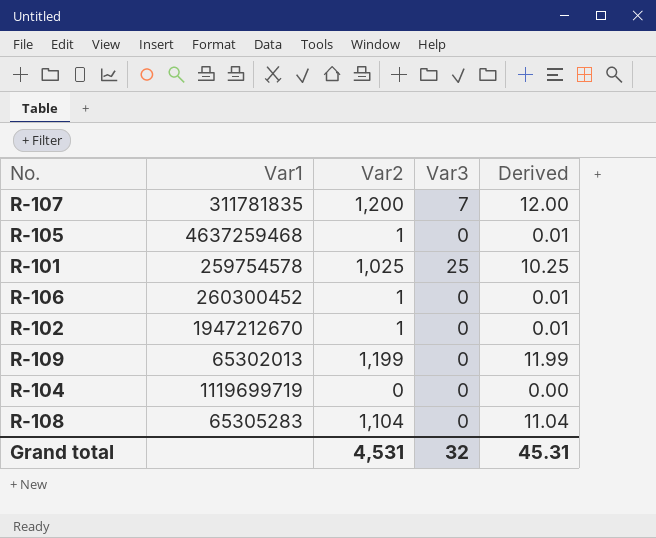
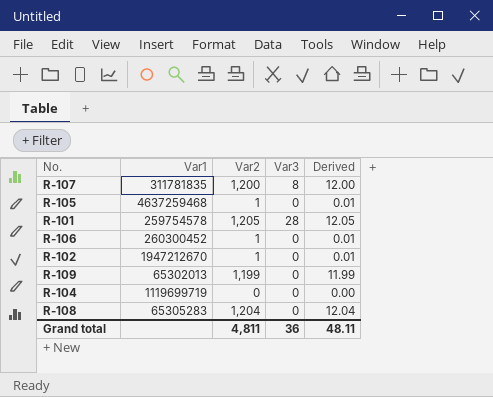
R-107 | Var3: 7 -> 8
R-101 | Var2: 1,025 -> 1,205
R-101 | Var3: 25 -> 28
R-101 | Derived: 10.25 -> 12.05
R-108 | Var2: 1,104 -> 1,204
R-108 | Derived: 11.04 -> 12.04
Grand total | Var2: 4,531 -> 4,811
Grand total | Var3: 32 -> 36
Grand total | Derived: 45.31 -> 48.11

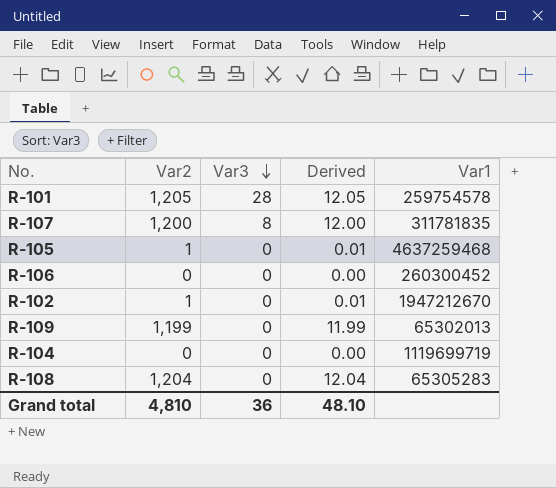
row order: none -> Var3 descending
column Var1 | position: 2 -> 5
R-106 | Var2: 1 -> 0
R-106 | Derived: 0.01 -> 0.00
Grand total | Var2: 4,811 -> 4,810
Grand total | Derived: 48.11 -> 48.10

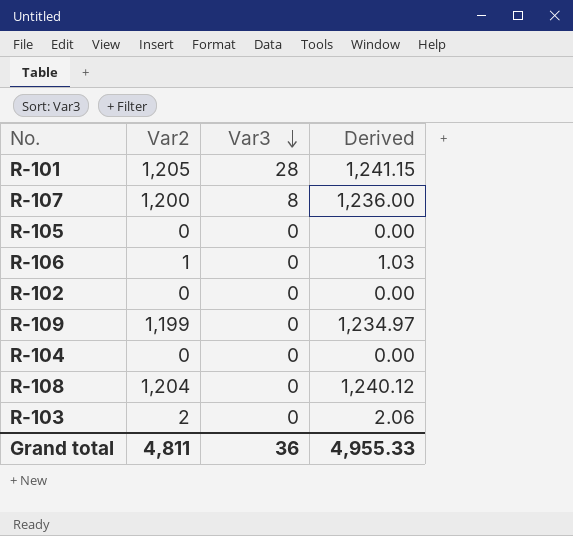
column Var1 | position: 5 -> none
column Derived | formula: [Var2] * 0.01 -> [Var2] * 1.03
R-105 | Var2: 1 -> 0
R-106 | Var2: 0 -> 1
R-102 | Var2: 1 -> 0
row R-103: none -> 2 | 0 | 2.06
Grand total | Var2: 4,810 -> 4,811
Grand total | Derived: 48.10 -> 4,955.33

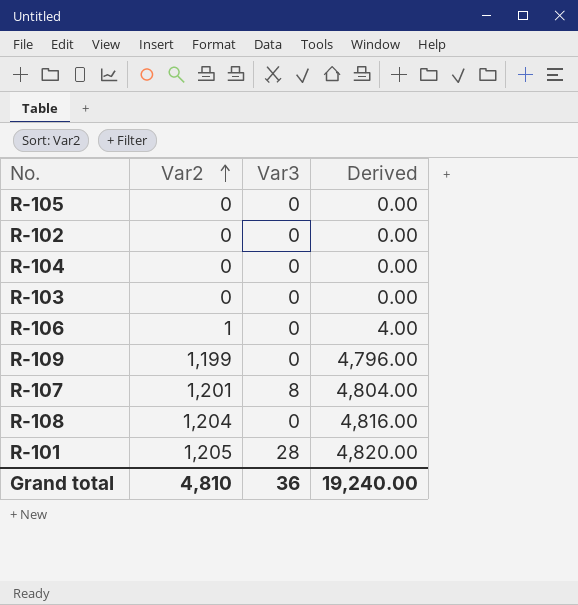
row order: Var3 descending -> Var2 ascending
column Derived | formula: [Var2] * 1.03 -> [Var2] * 4
R-103 | Var2: 2 -> 0
R-107 | Var2: 1,200 -> 1,201
Grand total | Var2: 4,811 -> 4,810
Grand total | Derived: 4,955.33 -> 19,240.00

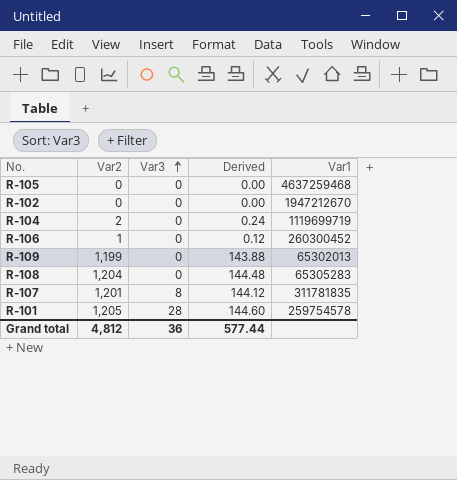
row order: Var2 ascending -> Var3 ascending
column Derived | formula: [Var2] * 4 -> [Var2] * 0.12
column Var1 | position: none -> 5
row R-103: 0 | 0 | 0.00 -> none
R-104 | Var2: 0 -> 2
Grand total | Var2: 4,810 -> 4,812
Grand total | Derived: 19,240.00 -> 577.44

